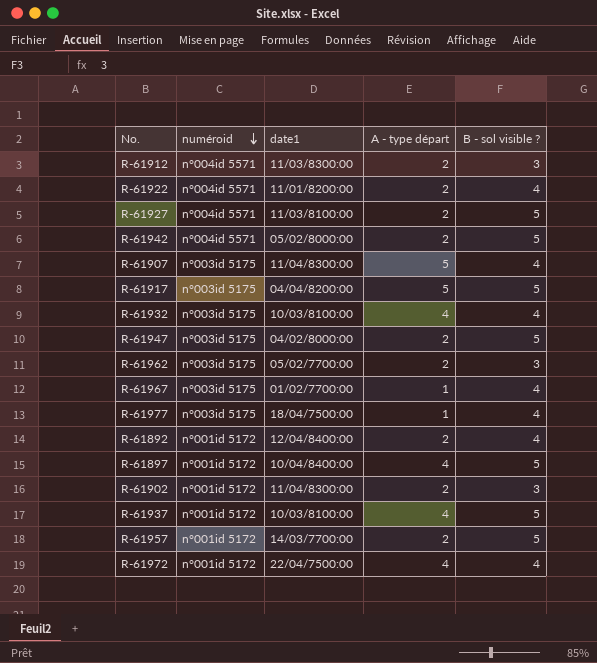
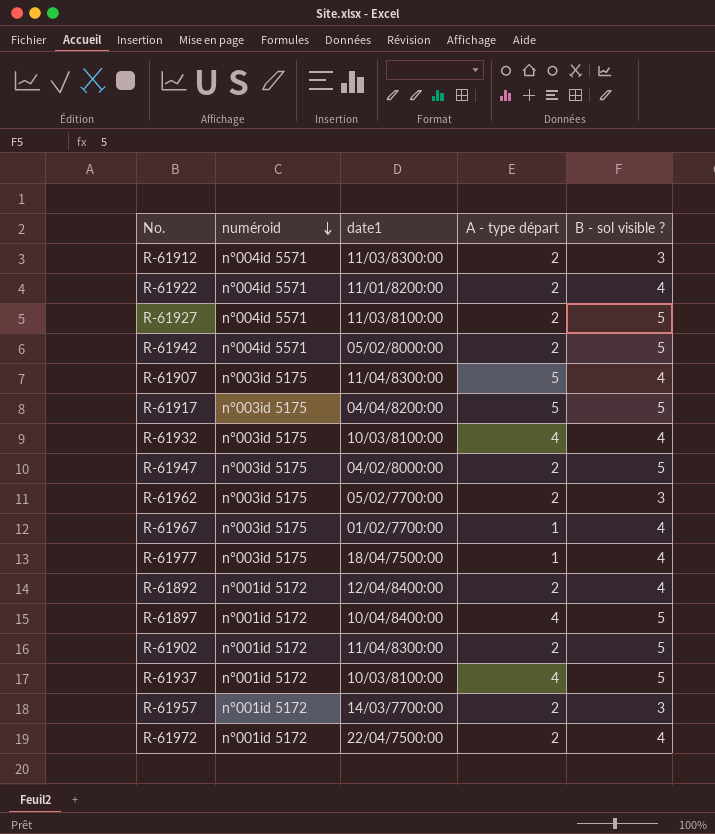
R-61902 | B - sol visible ?: 3 -> 5
R-61957 | B - sol visible ?: 5 -> 3
R-61972 | A - type départ: 4 -> 2

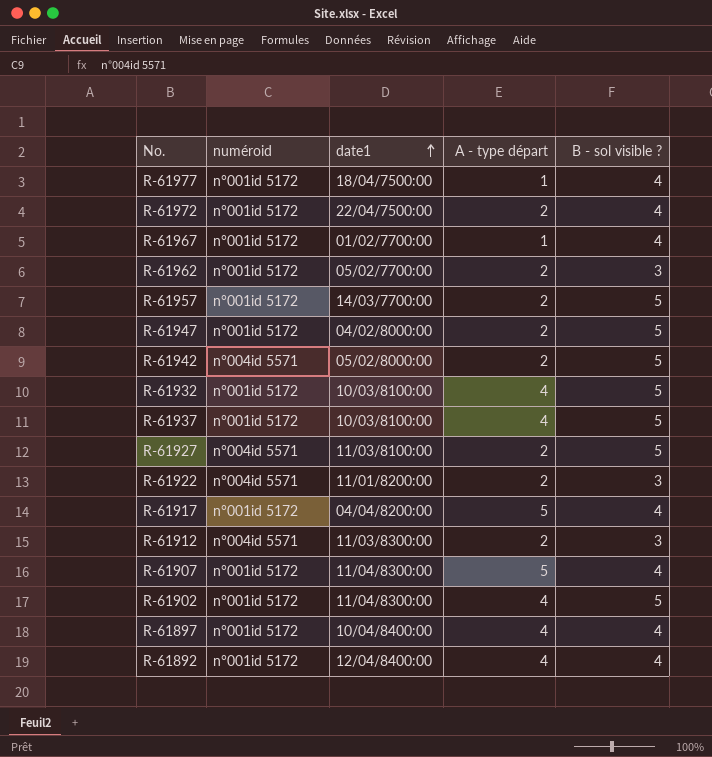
row order: numéroid descending -> date1 ascending
R-61977 | numéroid: n°003id 5175 -> n°001id 5172
R-61967 | numéroid: n°003id 5175 -> n°001id 5172
R-61962 | numéroid: n°003id 5175 -> n°001id 5172
R-61957 | B - sol visible ?: 3 -> 5
R-61947 | numéroid: n°003id 5175 -> n°001id 5172
R-61932 | numéroid: n°003id 5175 -> n°001id 5172
R-61932 | B - sol visible ?: 4 -> 5
R-61922 | B - sol visible ?: 4 -> 3
R-61917 | numéroid: n°003id 5175 -> n°001id 5172
R-61917 | B - sol visible ?: 5 -> 4
R-61907 | numéroid: n°003id 5175 -> n°001id 5172
R-61902 | A - type départ: 2 -> 4
R-61897 | B - sol visible ?: 5 -> 4
R-61892 | A - type départ: 2 -> 4

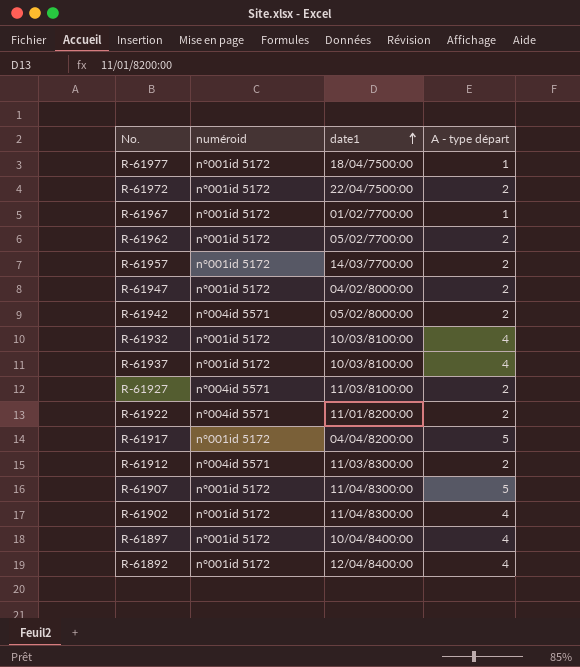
column B - sol visible ? | position: 5 -> none

